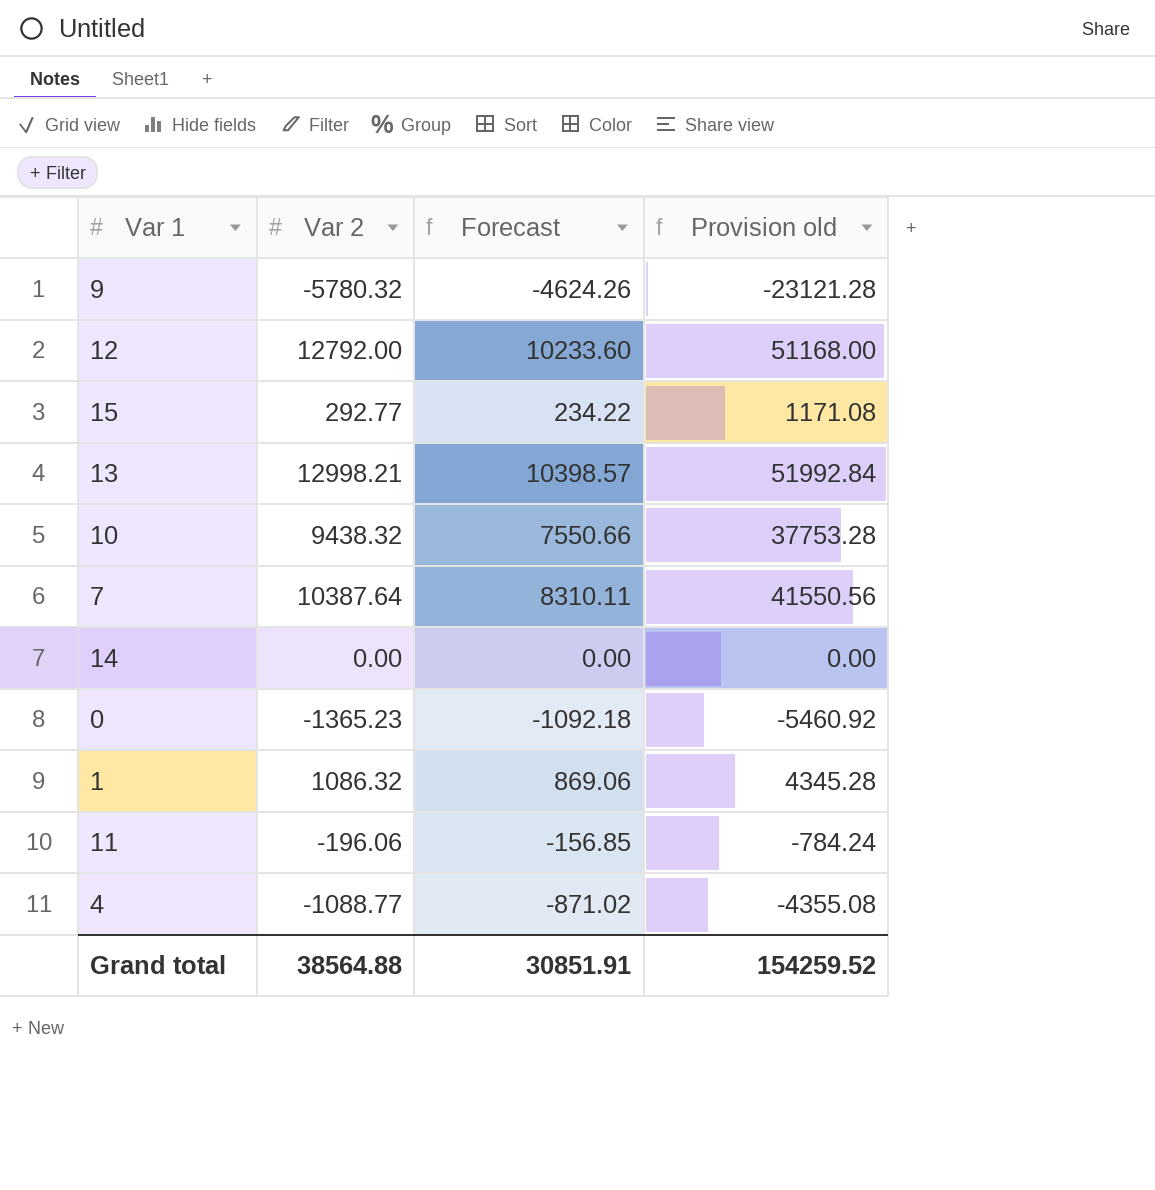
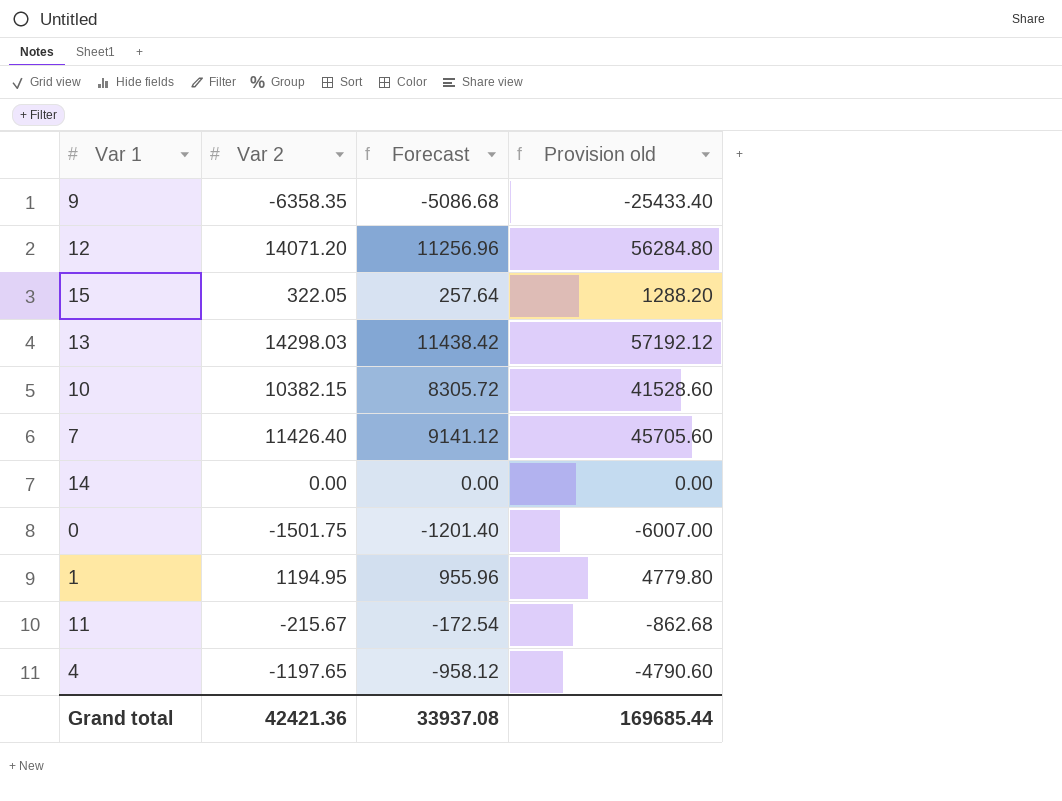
9 | Var 2: -5780.32 -> -6358.35
9 | Forecast: -4624.26 -> -5086.68
9 | Provision old: -23121.28 -> -25433.40
12 | Var 2: 12792.00 -> 14071.20
12 | Forecast: 10233.60 -> 11256.96
12 | Provision old: 51168.00 -> 56284.80
15 | Var 2: 292.77 -> 322.05
15 | Forecast: 234.22 -> 257.64
15 | Provision old: 1171.08 -> 1288.20
13 | Var 2: 12998.21 -> 14298.03
13 | Forecast: 10398.57 -> 11438.42
13 | Provision old: 51992.84 -> 57192.12
10 | Var 2: 9438.32 -> 10382.15
10 | Forecast: 7550.66 -> 8305.72
10 | Provision old: 37753.28 -> 41528.60
7 | Var 2: 10387.64 -> 11426.40
7 | Forecast: 8310.11 -> 9141.12
7 | Provision old: 41550.56 -> 45705.60
0 | Var 2: -1365.23 -> -1501.75
0 | Forecast: -1092.18 -> -1201.40
0 | Provision old: -5460.92 -> -6007.00
1 | Var 2: 1086.32 -> 1194.95
1 | Forecast: 869.06 -> 955.96
1 | Provision old: 4345.28 -> 4779.80
11 | Var 2: -196.06 -> -215.67
11 | Forecast: -156.85 -> -172.54
11 | Provision old: -784.24 -> -862.68
4 | Var 2: -1088.77 -> -1197.65
4 | Forecast: -871.02 -> -958.12
4 | Provision old: -4355.08 -> -4790.60
Grand total | Var 2: 38564.88 -> 42421.36
Grand total | Forecast: 30851.91 -> 33937.08
Grand total | Provision old: 154259.52 -> 169685.44

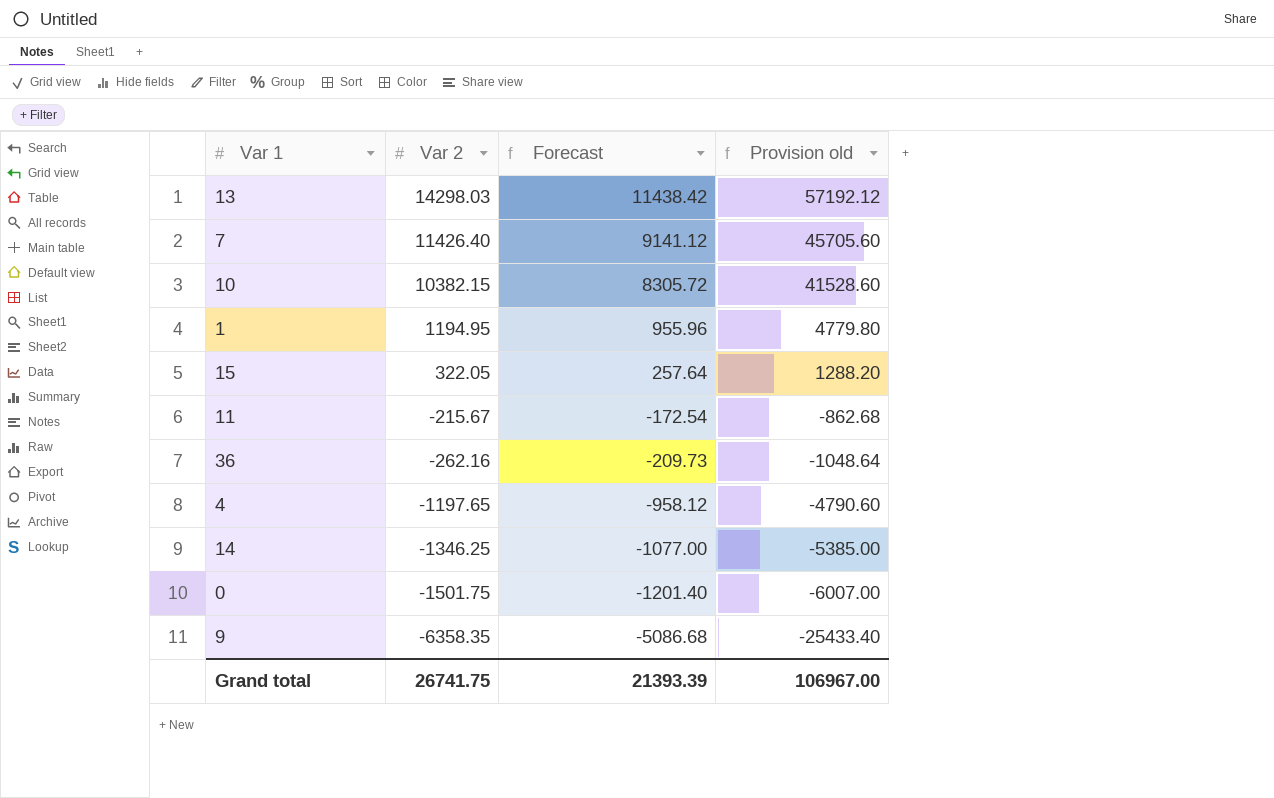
row order: none -> Var 2 descending
row 12: 14071.20 | 11256.96 | 56284.80 -> none
row 36: none -> -262.16 | -209.73 | -1048.64
14 | Var 2: 0.00 -> -1346.25
14 | Forecast: 0.00 -> -1077.00
14 | Provision old: 0.00 -> -5385.00
Grand total | Var 2: 42421.36 -> 26741.75
Grand total | Forecast: 33937.08 -> 21393.39
Grand total | Provision old: 169685.44 -> 106967.00

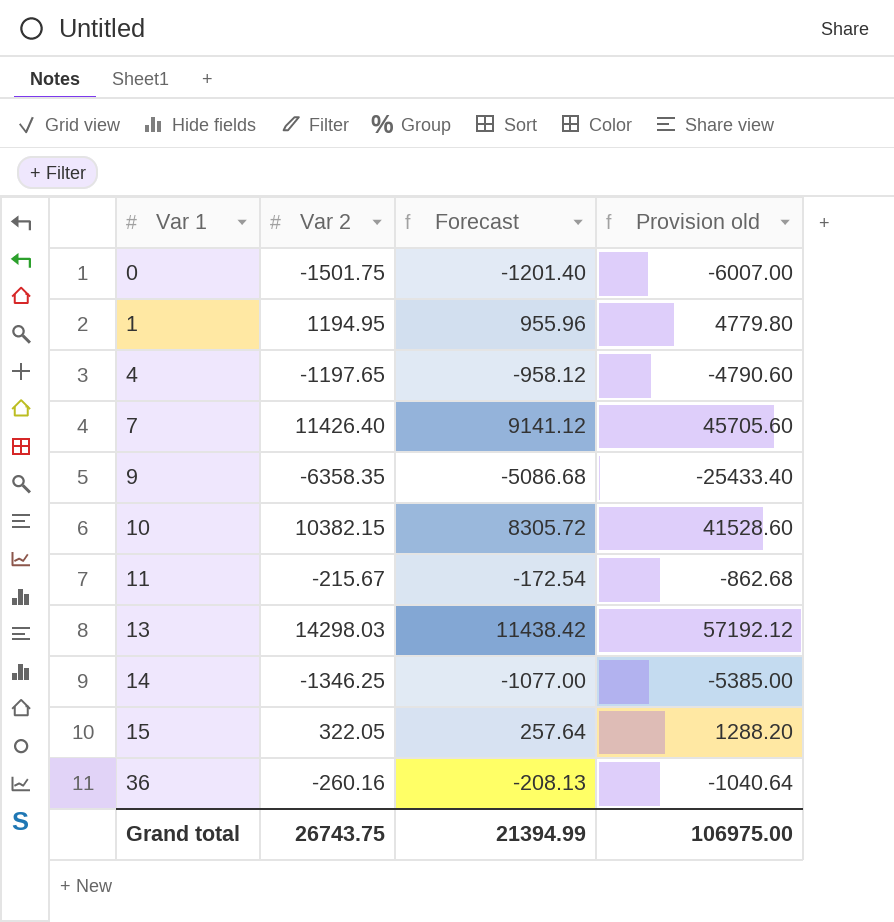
row order: Var 2 descending -> Var 1 ascending
36 | Var 2: -262.16 -> -260.16
36 | Forecast: -209.73 -> -208.13
36 | Provision old: -1048.64 -> -1040.64
Grand total | Var 2: 26741.75 -> 26743.75
Grand total | Forecast: 21393.39 -> 21394.99
Grand total | Provision old: 106967.00 -> 106975.00

